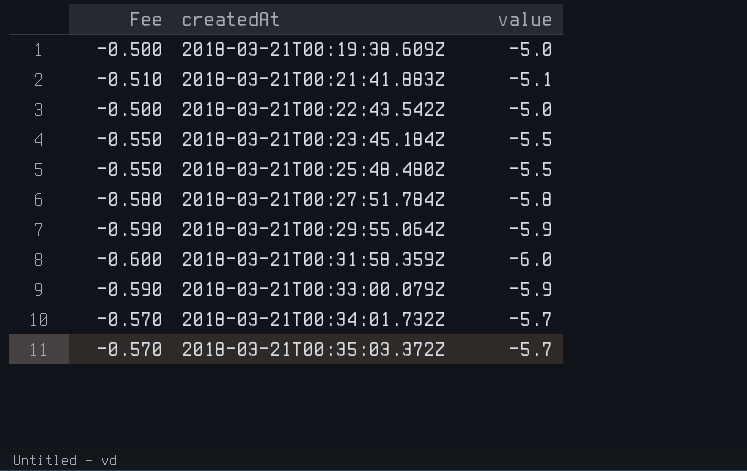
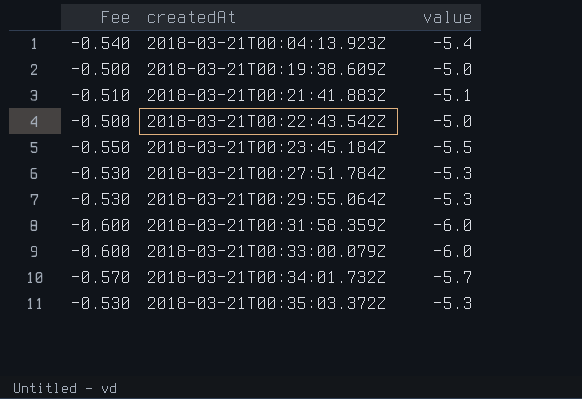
row 2018-03-21T00:25:48.480Z: -0.550 | -5.5 -> none
row 2018-03-21T00:04:13.923Z: none -> -0.540 | -5.4
2018-03-21T00:27:51.784Z | Fee: -0.580 -> -0.530
2018-03-21T00:27:51.784Z | value: -5.8 -> -5.3
2018-03-21T00:29:55.064Z | Fee: -0.590 -> -0.530
2018-03-21T00:29:55.064Z | value: -5.9 -> -5.3
2018-03-21T00:33:00.079Z | Fee: -0.590 -> -0.600
2018-03-21T00:33:00.079Z | value: -5.9 -> -6.0
2018-03-21T00:35:03.372Z | Fee: -0.570 -> -0.530
2018-03-21T00:35:03.372Z | value: -5.7 -> -5.3

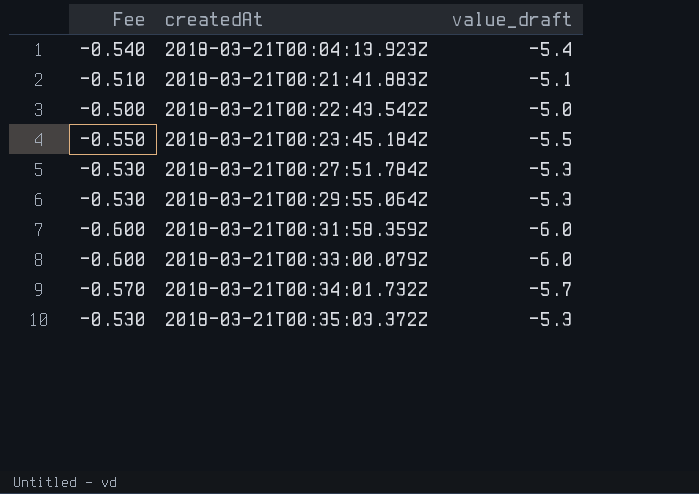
column name: value -> value_draft
row 2018-03-21T00:19:38.609Z: -0.500 | -5.0 -> none

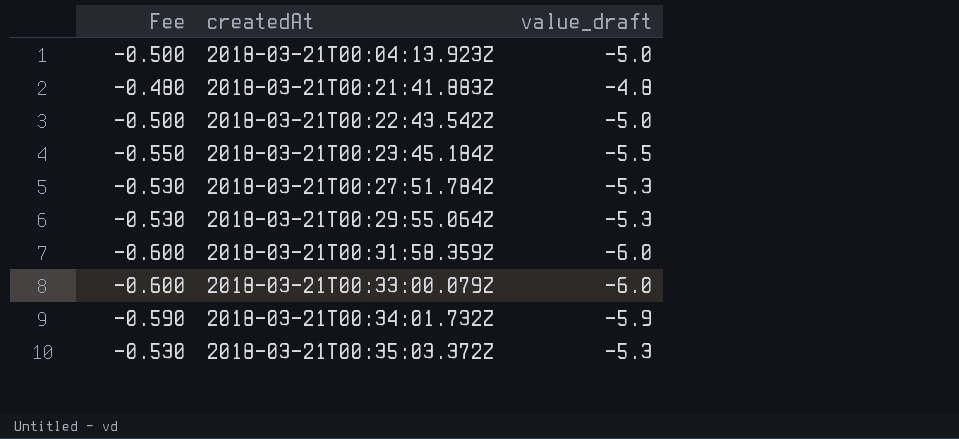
2018-03-21T00:04:13.923Z | Fee: -0.540 -> -0.500
2018-03-21T00:04:13.923Z | value_draft: -5.4 -> -5.0
2018-03-21T00:21:41.883Z | Fee: -0.510 -> -0.480
2018-03-21T00:21:41.883Z | value_draft: -5.1 -> -4.8
2018-03-21T00:34:01.732Z | Fee: -0.570 -> -0.590
2018-03-21T00:34:01.732Z | value_draft: -5.7 -> -5.9

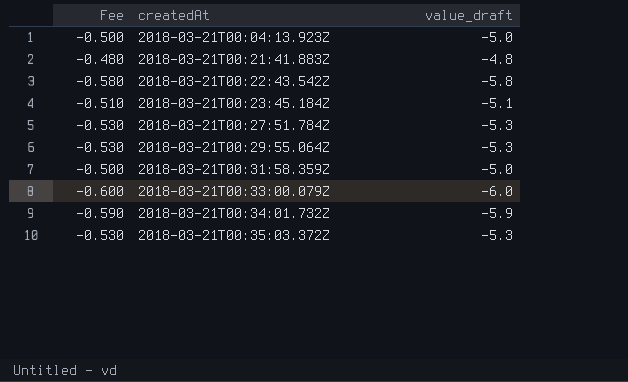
2018-03-21T00:22:43.542Z | Fee: -0.500 -> -0.580
2018-03-21T00:22:43.542Z | value_draft: -5.0 -> -5.8
2018-03-21T00:23:45.184Z | Fee: -0.550 -> -0.510
2018-03-21T00:23:45.184Z | value_draft: -5.5 -> -5.1
2018-03-21T00:31:58.359Z | Fee: -0.600 -> -0.500
2018-03-21T00:31:58.359Z | value_draft: -6.0 -> -5.0

